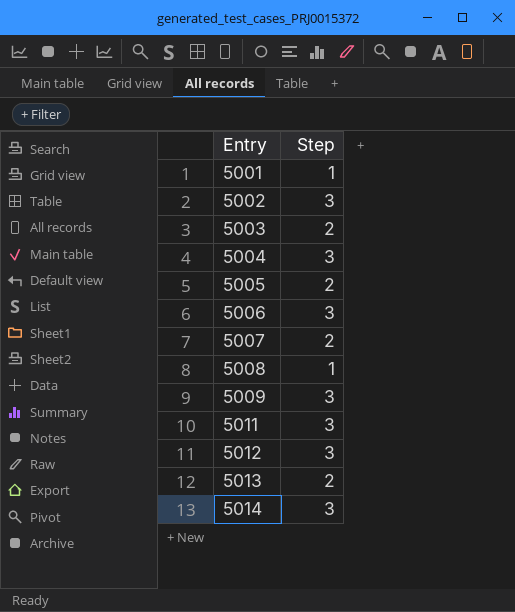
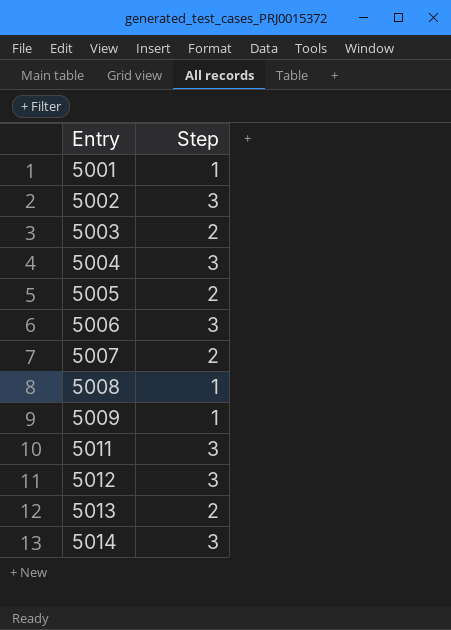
5009 | Step: 3 -> 1

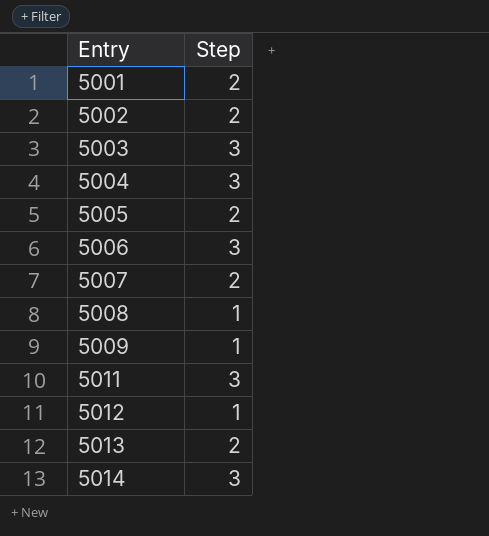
5001 | Step: 1 -> 2
5002 | Step: 3 -> 2
5003 | Step: 2 -> 3
5012 | Step: 3 -> 1

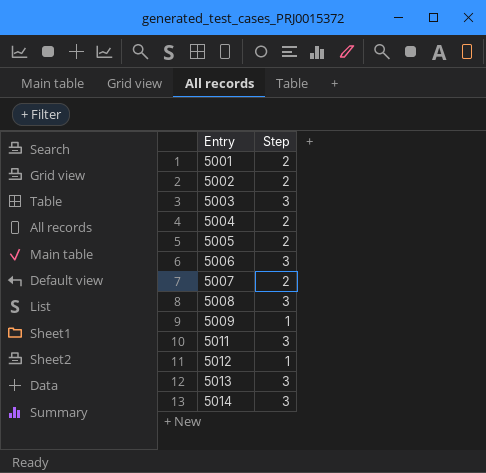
5004 | Step: 3 -> 2
5008 | Step: 1 -> 3
5013 | Step: 2 -> 3

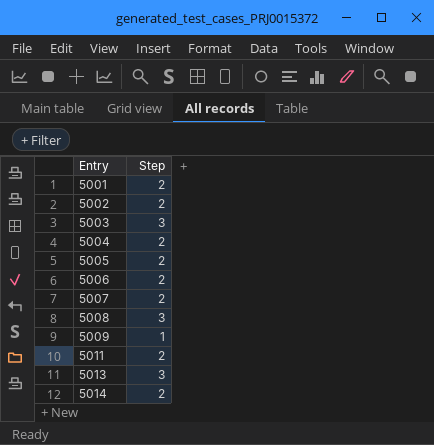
row 5012: 1 -> none
5006 | Step: 3 -> 2
5011 | Step: 3 -> 2
5014 | Step: 3 -> 2

